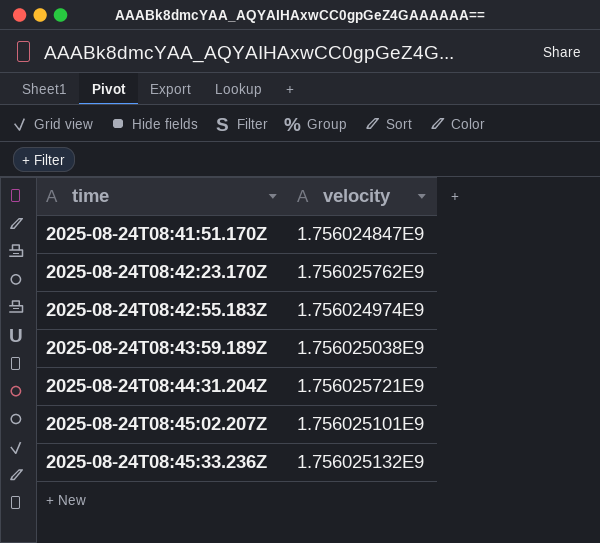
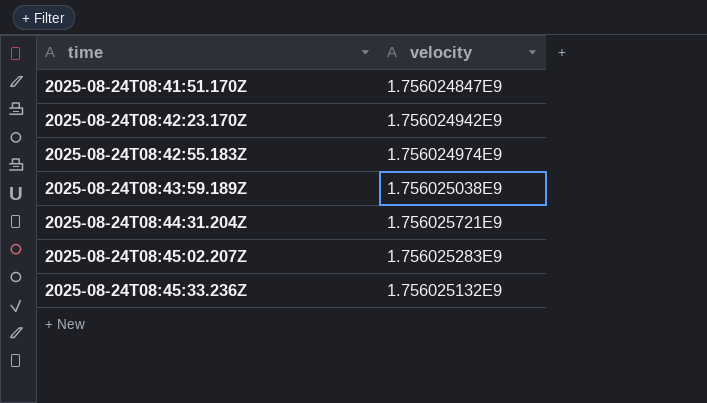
2025-08-24T08:42:23.170Z | velocity: 1.756025762E9 -> 1.756024942E9
2025-08-24T08:45:02.207Z | velocity: 1.756025101E9 -> 1.756025283E9

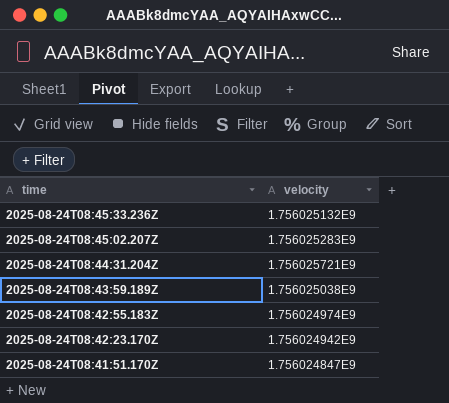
row order: time ascending -> time descending

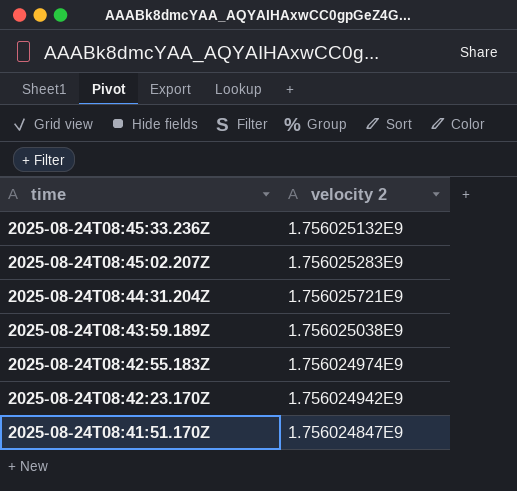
column name: velocity -> velocity 2

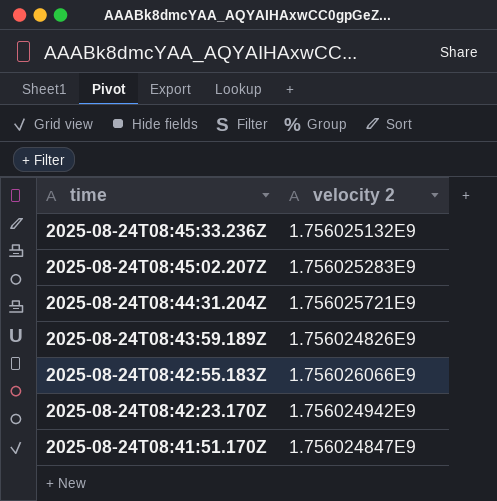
2025-08-24T08:43:59.189Z | velocity 2: 1.756025038E9 -> 1.756024826E9
2025-08-24T08:42:55.183Z | velocity 2: 1.756024974E9 -> 1.756026066E9

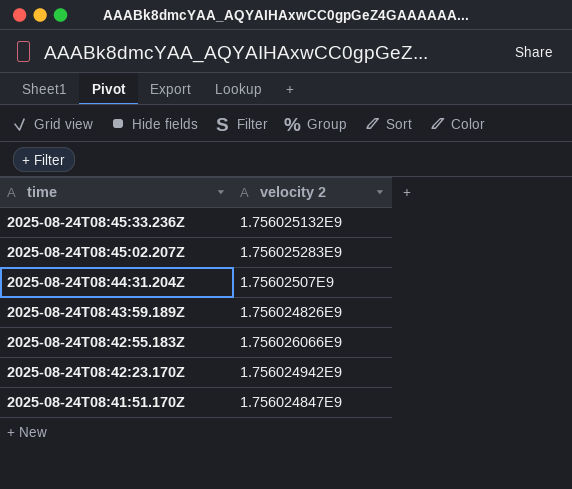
2025-08-24T08:44:31.204Z | velocity 2: 1.756025721E9 -> 1.75602507E9

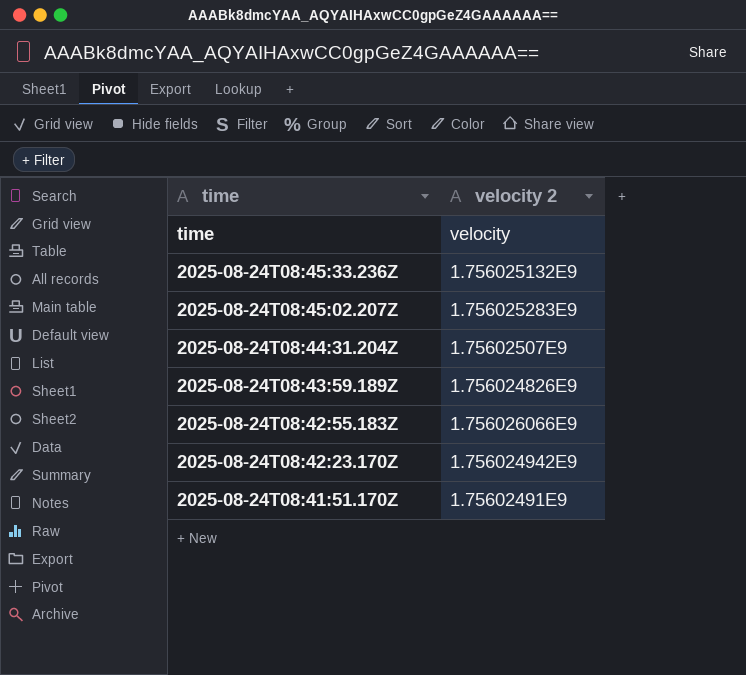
row time: none -> velocity
2025-08-24T08:41:51.170Z | velocity 2: 1.756024847E9 -> 1.75602491E9

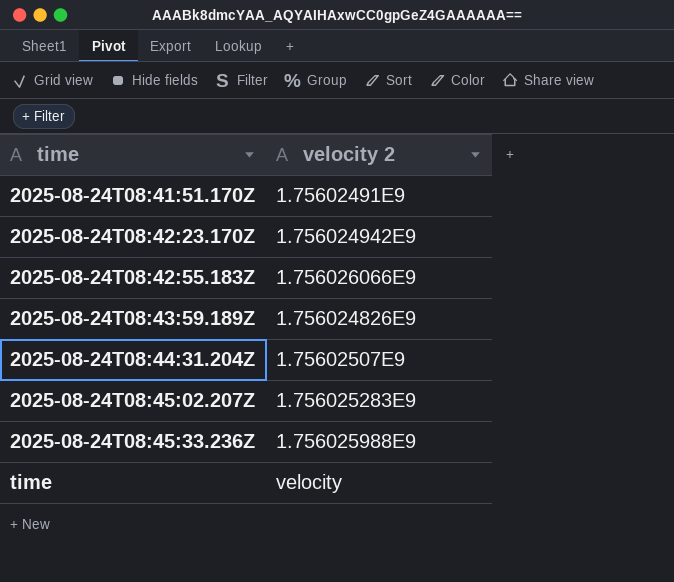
row order: time descending -> time ascending
2025-08-24T08:45:33.236Z | velocity 2: 1.756025132E9 -> 1.756025988E9

